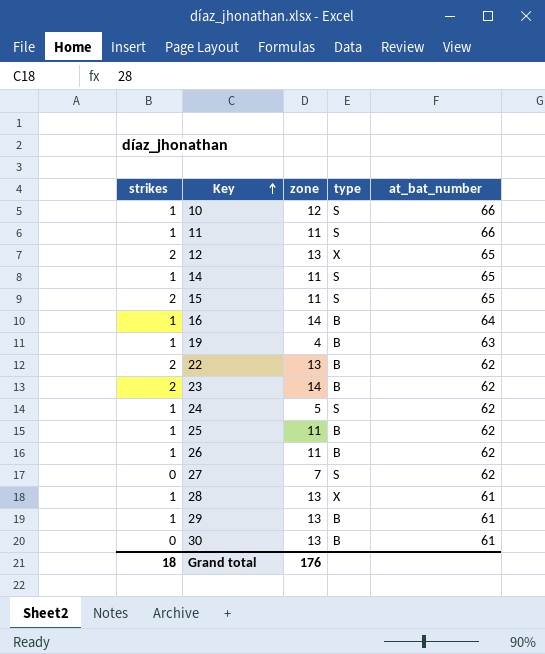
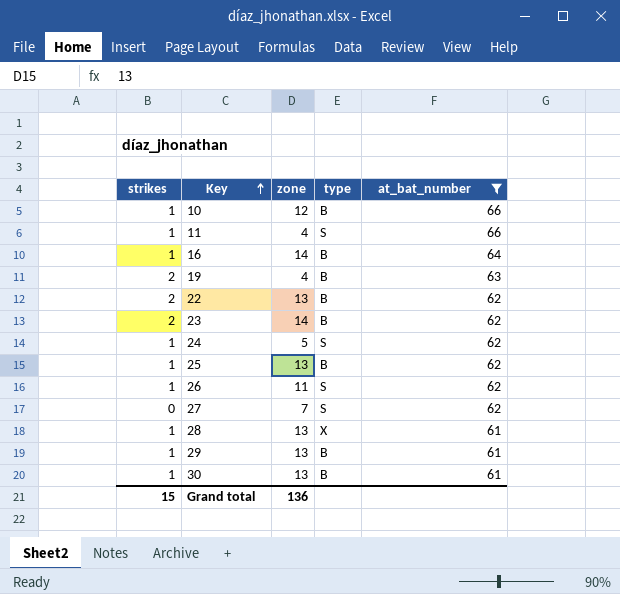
filter: none -> at_bat_number != 65
10 | type: S -> B
11 | zone: 11 -> 4
19 | strikes: 1 -> 2
25 | zone: 11 -> 13
26 | type: B -> S
30 | strikes: 0 -> 1
Grand total | strikes: 18 -> 15
Grand total | zone: 176 -> 136

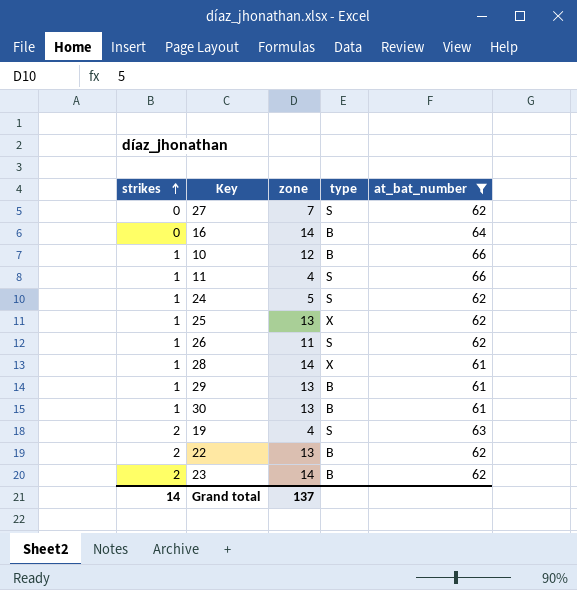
row order: Key ascending -> strikes ascending
16 | strikes: 1 -> 0
25 | type: B -> X
28 | zone: 13 -> 14
19 | type: B -> S
Grand total | strikes: 15 -> 14
Grand total | zone: 136 -> 137

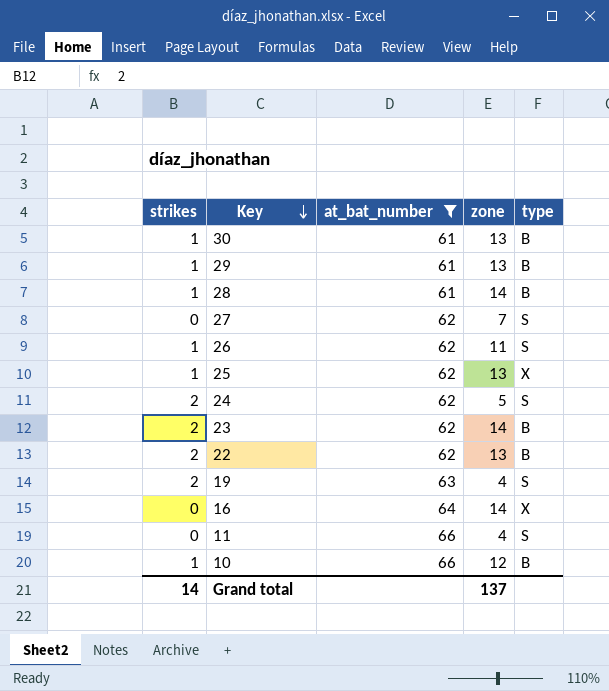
row order: strikes ascending -> Key descending
column at_bat_number | position: 5 -> 3
28 | type: X -> B
24 | strikes: 1 -> 2
16 | type: B -> X
11 | strikes: 1 -> 0

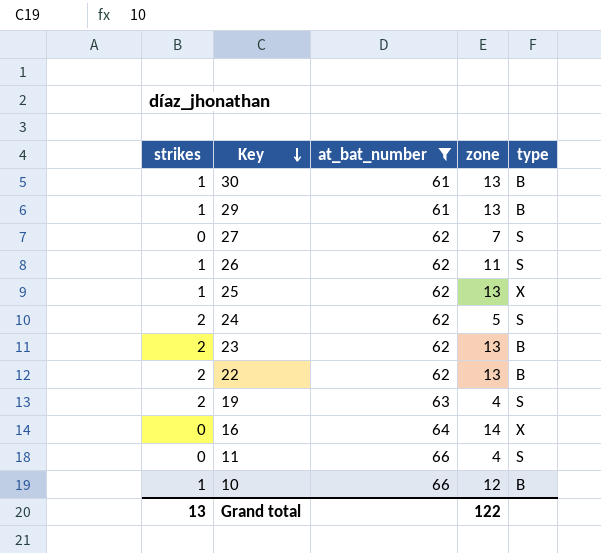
row 28: 1 | 61 | 14 | B -> none
23 | zone: 14 -> 13
Grand total | strikes: 14 -> 13
Grand total | zone: 137 -> 122

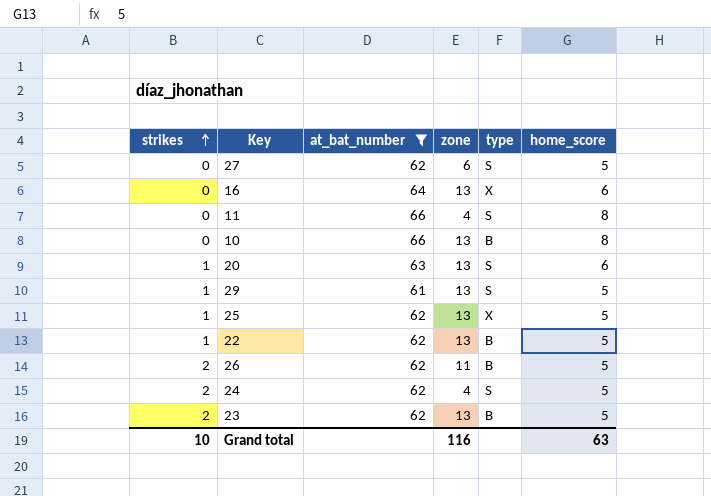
row order: Key descending -> strikes ascending
column home_score | position: none -> 6
row 30: 1 | 61 | 13 | B -> none
row 19: 2 | 63 | 4 | S -> none
27 | zone: 7 -> 6
16 | zone: 14 -> 13
10 | strikes: 1 -> 0
10 | zone: 12 -> 13
row 20: none -> 1 | 63 | 13 | S | 6
29 | type: B -> S
22 | strikes: 2 -> 1
26 | strikes: 1 -> 2
26 | type: S -> B
24 | zone: 5 -> 4
Grand total | strikes: 13 -> 10
Grand total | zone: 122 -> 116

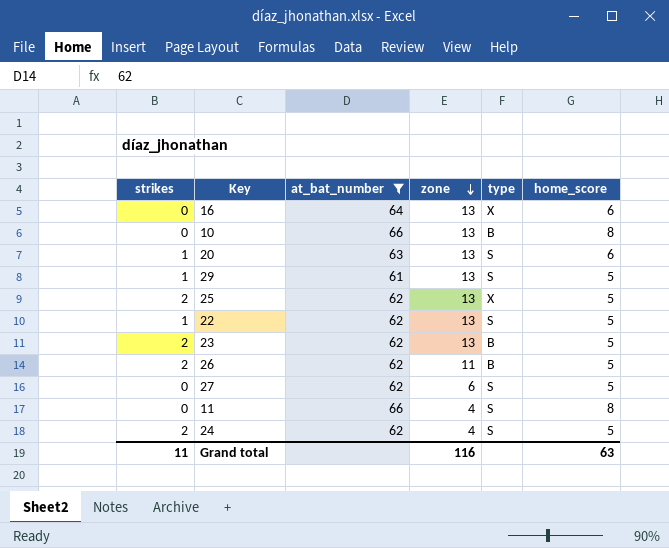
row order: strikes ascending -> zone descending
25 | strikes: 1 -> 2
22 | type: B -> S
Grand total | strikes: 10 -> 11

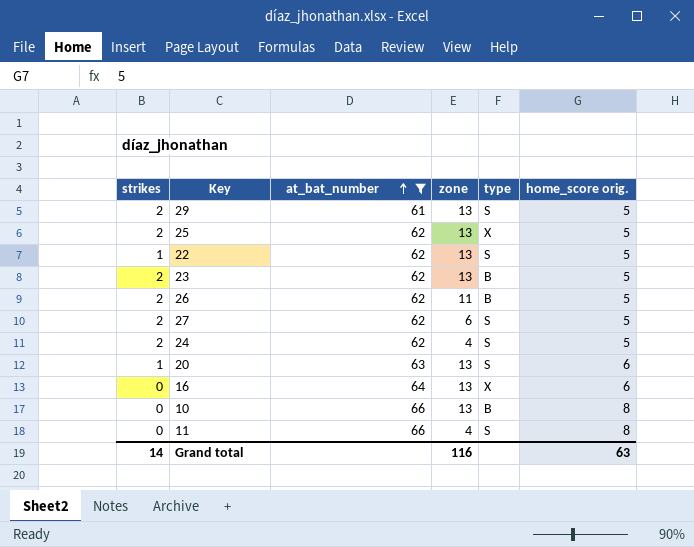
row order: zone descending -> at_bat_number ascending
column name: home_score -> home_score orig.
29 | strikes: 1 -> 2
27 | strikes: 0 -> 2
Grand total | strikes: 11 -> 14

